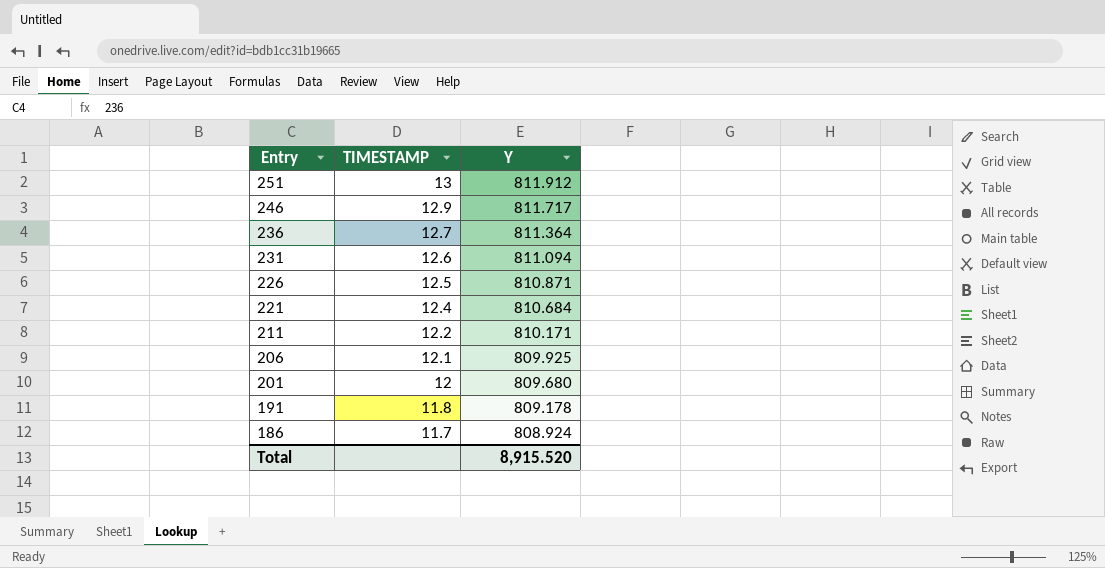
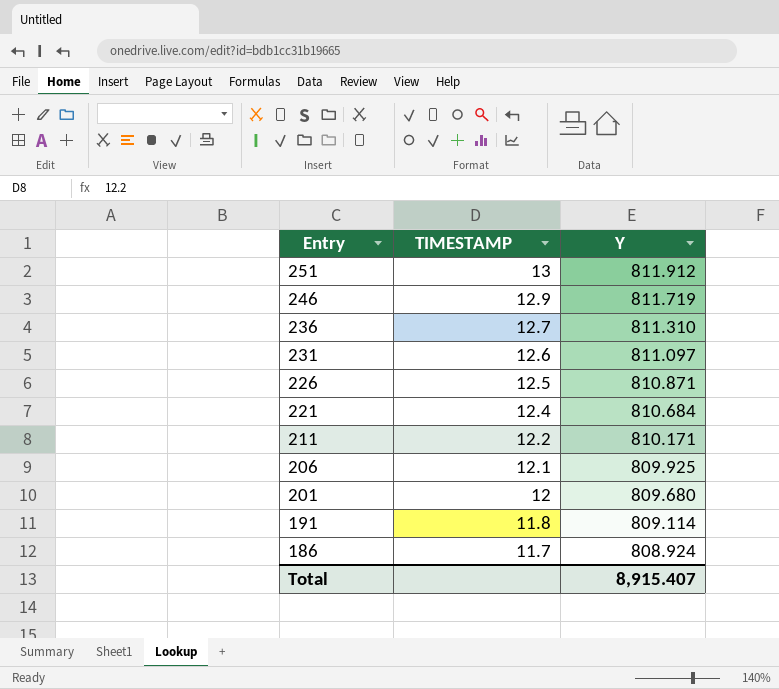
246 | Y: 811.717 -> 811.719
236 | Y: 811.364 -> 811.310
231 | Y: 811.094 -> 811.097
191 | Y: 809.178 -> 809.114
Total | Y: 8,915.520 -> 8,915.407

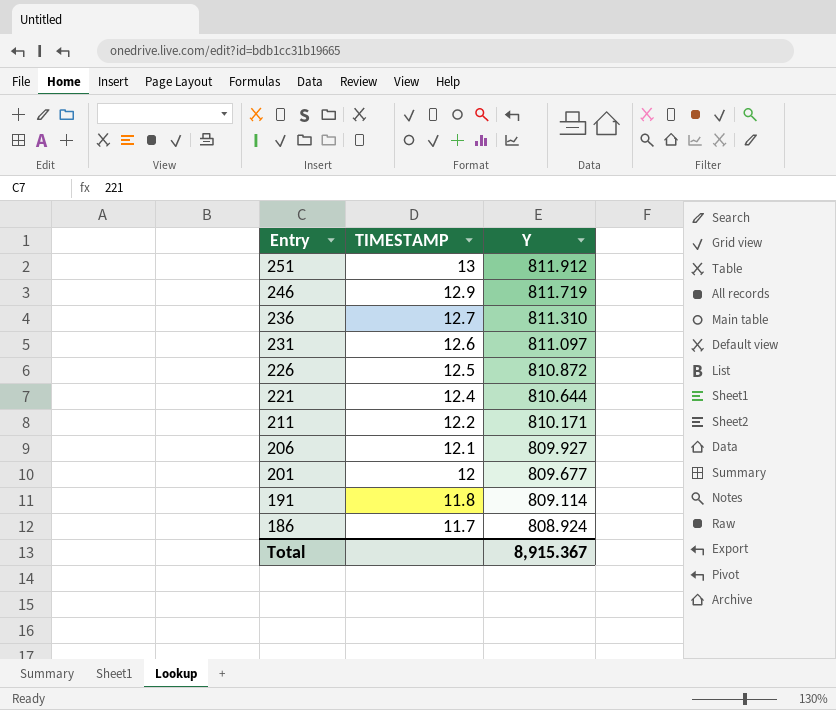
226 | Y: 810.871 -> 810.872
221 | Y: 810.684 -> 810.644
206 | Y: 809.925 -> 809.927
201 | Y: 809.680 -> 809.677
Total | Y: 8,915.407 -> 8,915.367

